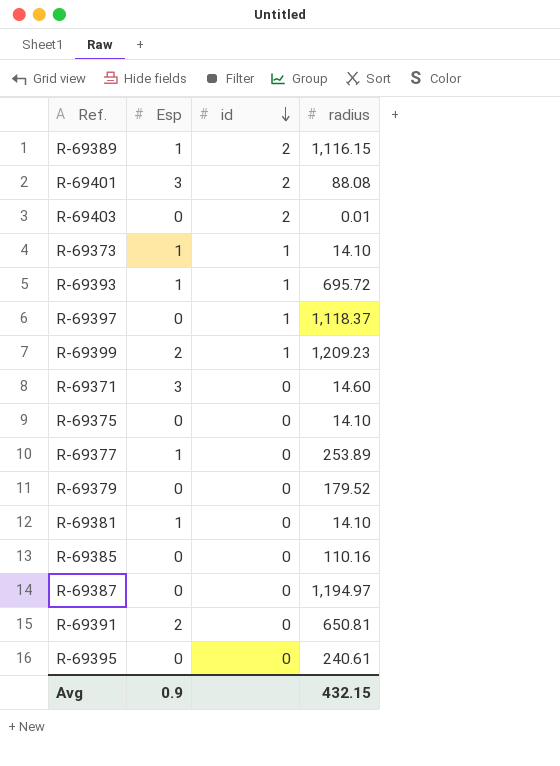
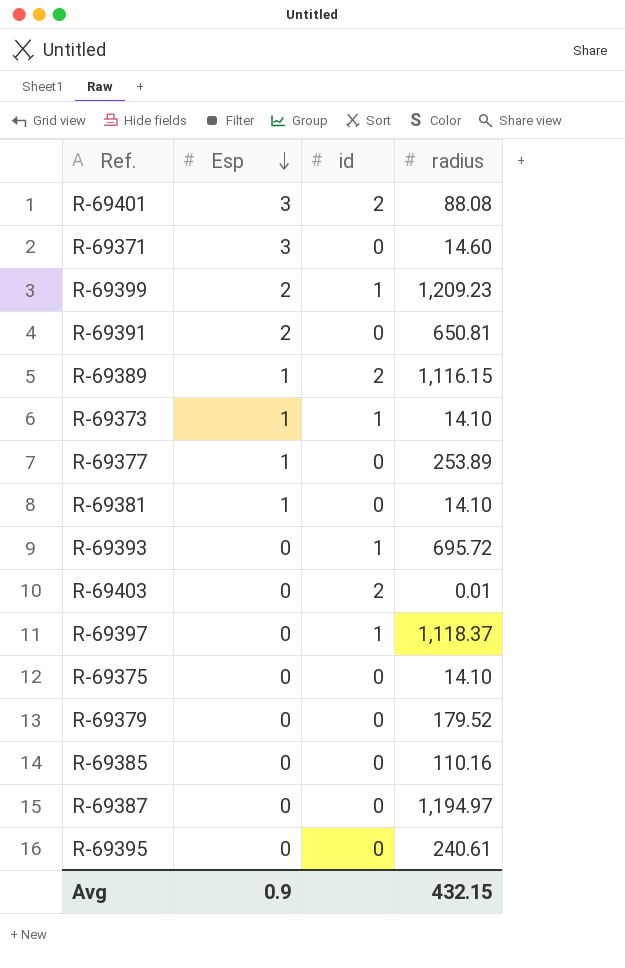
row order: id descending -> Esp descending
R-69393 | Esp: 1 -> 0

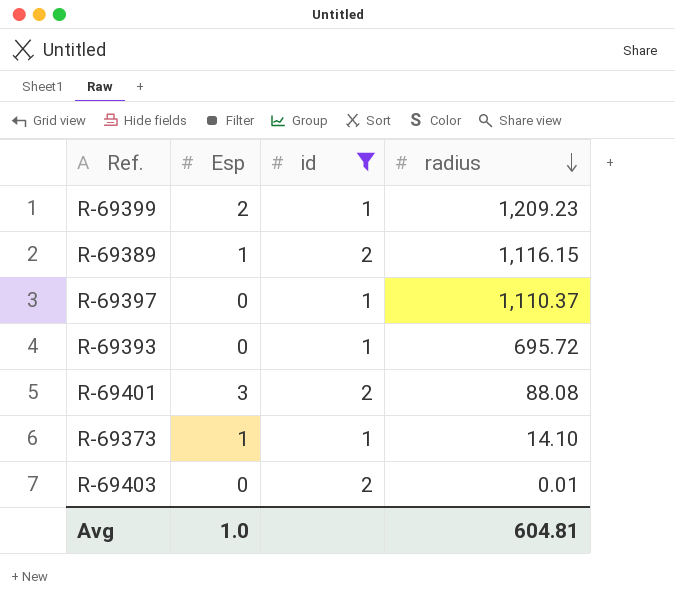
filter: none -> id != 0
row order: Esp descending -> radius descending
R-69397 | radius: 1,118.37 -> 1,110.37
Avg | Esp: 0.9 -> 1.0
Avg | radius: 432.15 -> 604.81

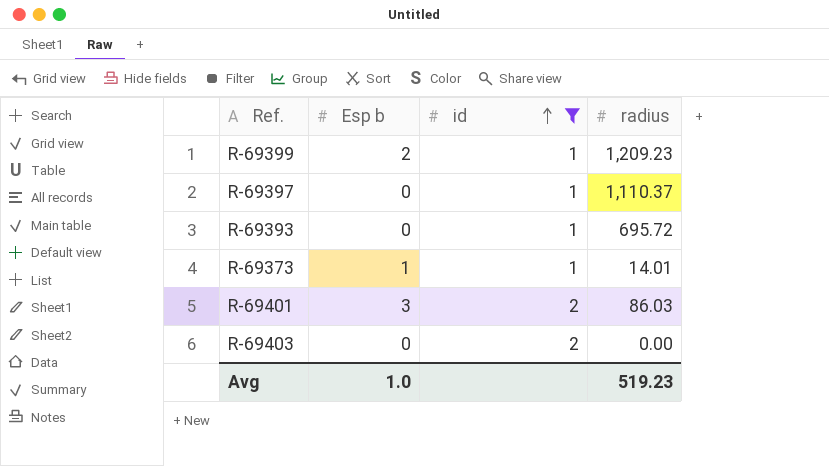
row order: radius descending -> id ascending
column name: Esp -> Esp b
row R-69389: 1 | 2 | 1,116.15 -> none
R-69373 | radius: 14.10 -> 14.01
R-69401 | radius: 88.08 -> 86.03
R-69403 | radius: 0.01 -> 0.00
Avg | radius: 604.81 -> 519.23

